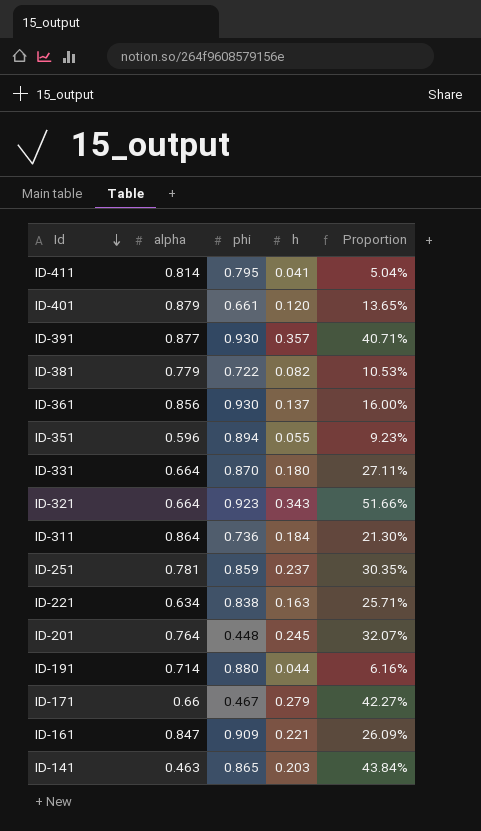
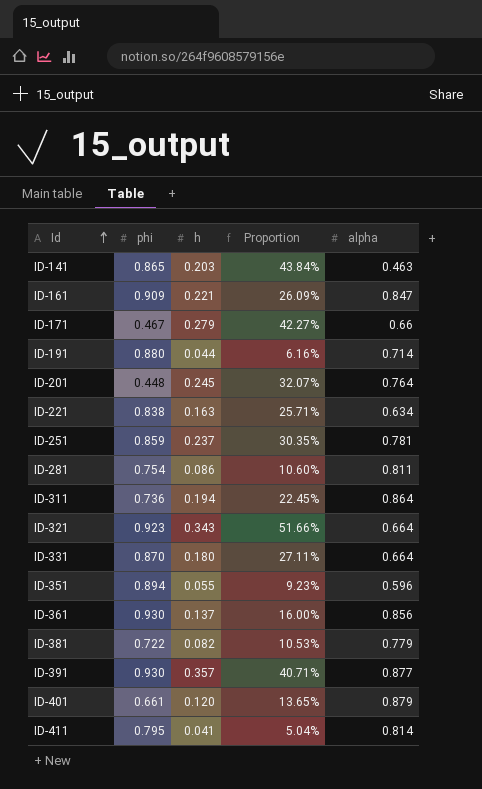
row order: Id descending -> Id ascending
column alpha | position: 2 -> 5
row ID-281: none -> 0.754 | 0.086 | 10.60% | 0.811
ID-311 | h: 0.184 -> 0.194
ID-311 | Proportion: 21.30% -> 22.45%

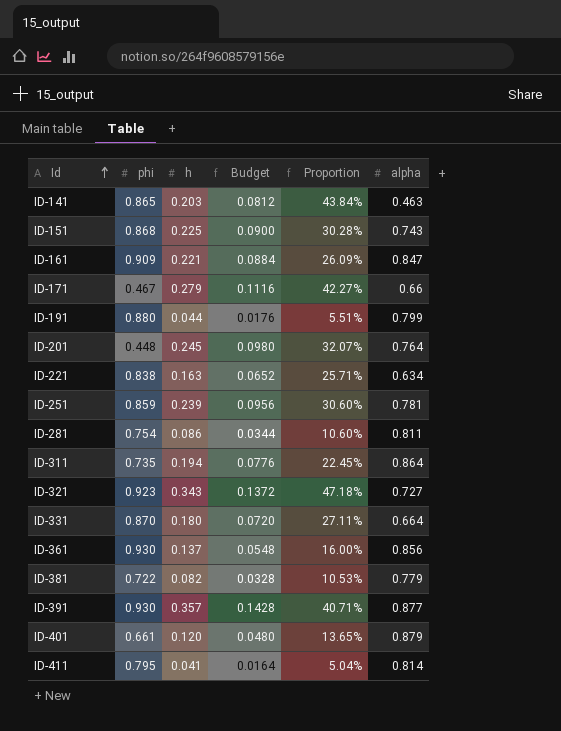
column Budget | formula: none -> [h] * 0.4
row ID-351: 0.894 | 0.055 | 9.23% | 0.596 -> none
row ID-151: none -> 0.868 | 0.225 | 0.0900 | 30.28% | 0.743
ID-191 | Proportion: 6.16% -> 5.51%
ID-191 | alpha: 0.714 -> 0.799
ID-251 | h: 0.237 -> 0.239
ID-251 | Proportion: 30.35% -> 30.60%
ID-311 | phi: 0.736 -> 0.735
ID-321 | Proportion: 51.66% -> 47.18%
ID-321 | alpha: 0.664 -> 0.727

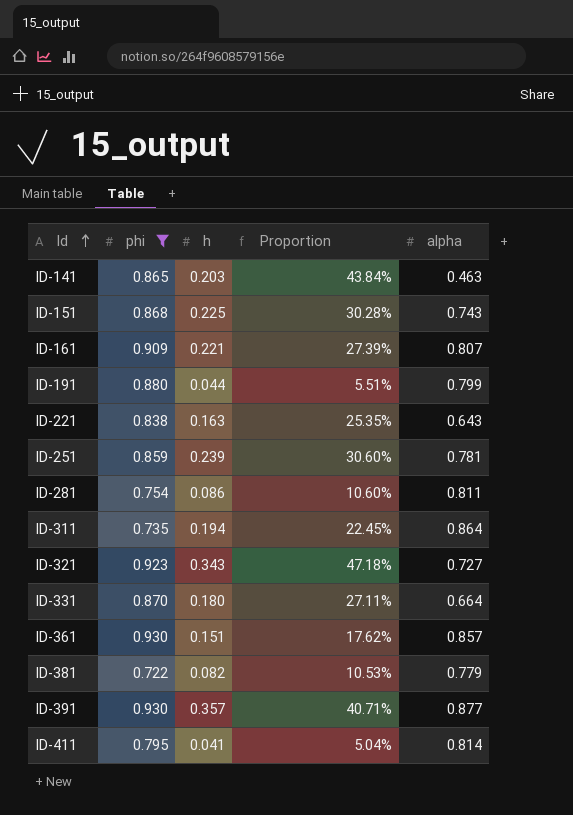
filter: none -> phi >= 0.722
column Budget | formula: [h] * 0.4 -> none
ID-161 | Proportion: 26.09% -> 27.39%
ID-161 | alpha: 0.847 -> 0.807
ID-221 | Proportion: 25.71% -> 25.35%
ID-221 | alpha: 0.634 -> 0.643
ID-361 | h: 0.137 -> 0.151
ID-361 | Proportion: 16.00% -> 17.62%
ID-361 | alpha: 0.856 -> 0.857

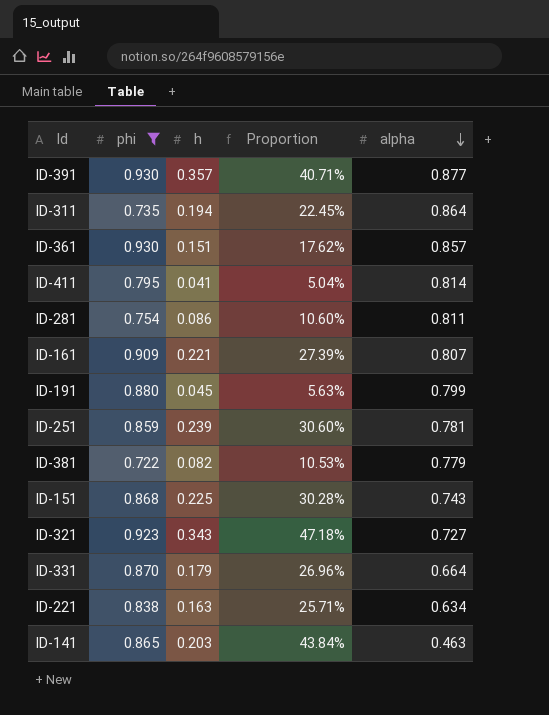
row order: Id ascending -> alpha descending
ID-191 | h: 0.044 -> 0.045
ID-191 | Proportion: 5.51% -> 5.63%
ID-331 | h: 0.180 -> 0.179
ID-331 | Proportion: 27.11% -> 26.96%
ID-221 | Proportion: 25.35% -> 25.71%
ID-221 | alpha: 0.643 -> 0.634

